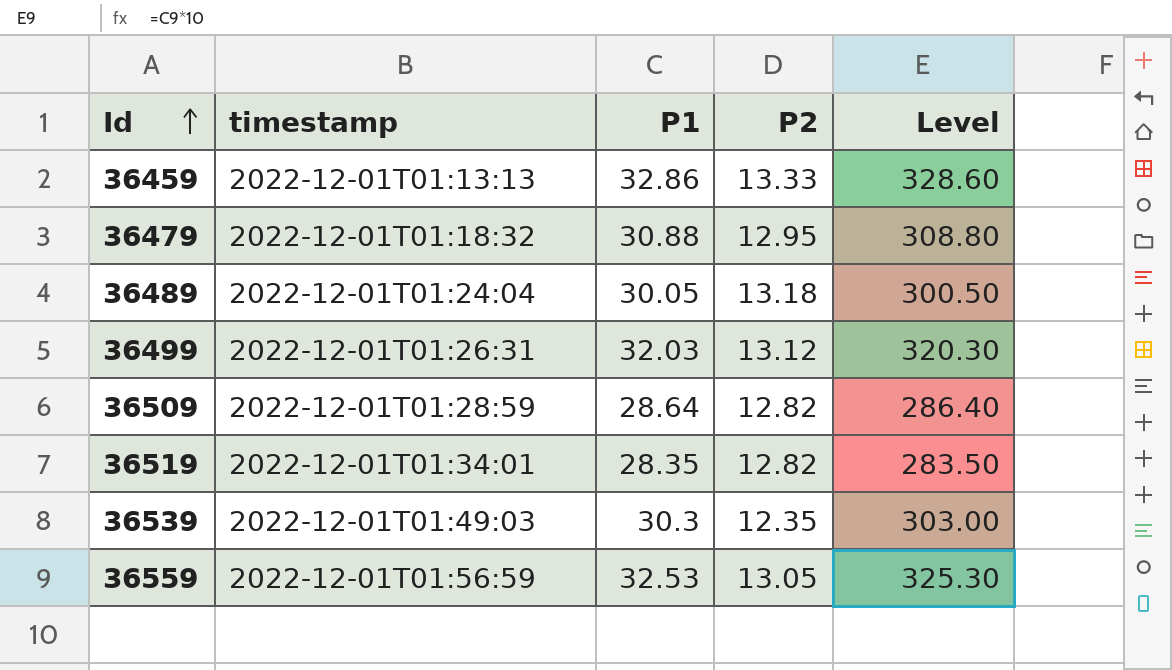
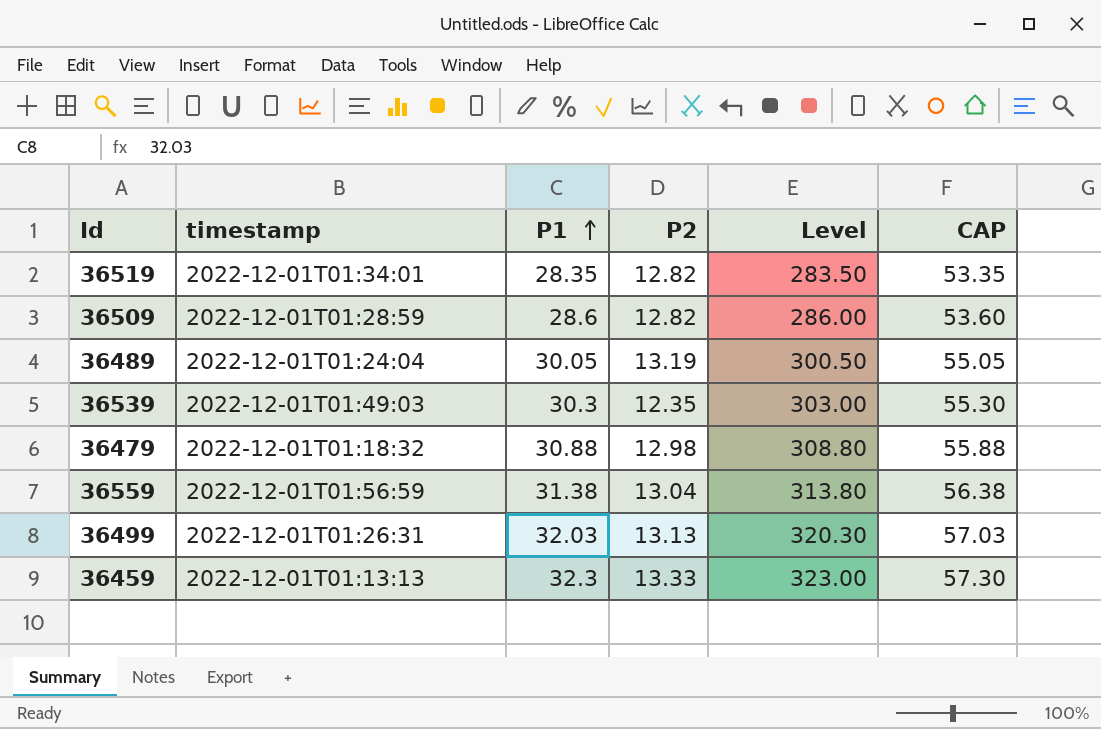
row order: Id ascending -> P1 ascending
column CAP | formula: none -> [P1] + 25
36509 | P1: 28.64 -> 28.6
36509 | Level: 286.40 -> 286.00
36489 | P2: 13.18 -> 13.19
36479 | P2: 12.95 -> 12.98
36559 | P1: 32.53 -> 31.38
36559 | P2: 13.05 -> 13.04
36559 | Level: 325.30 -> 313.80
36499 | P2: 13.12 -> 13.13
36459 | P1: 32.86 -> 32.3
36459 | Level: 328.60 -> 323.00

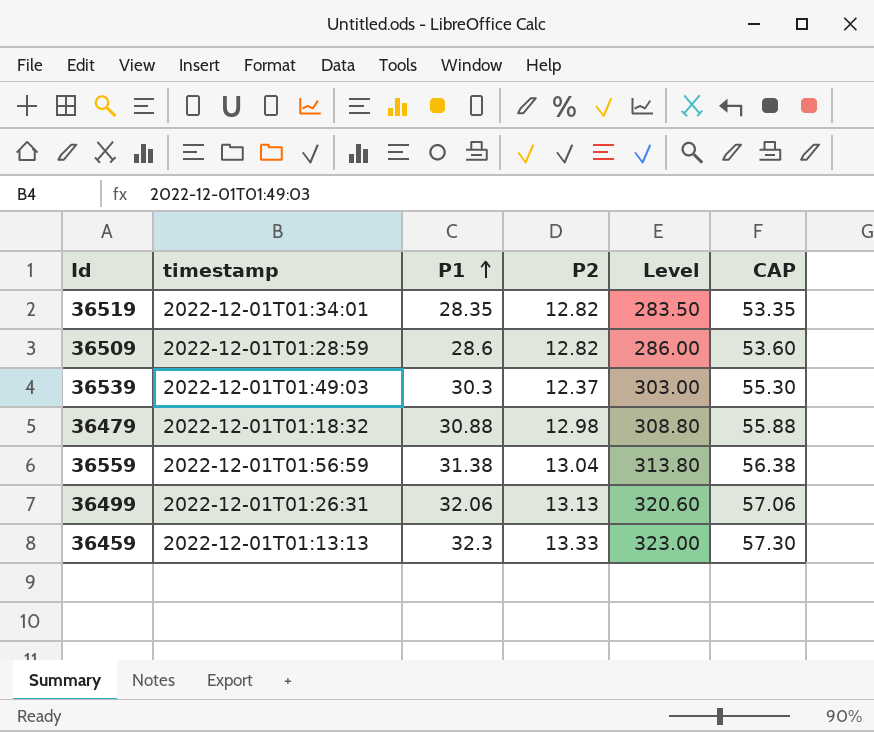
row 36489: 2022-12-01T01:24:04 | 30.05 | 13.19 | 300.50 | 55.05 -> none
36539 | P2: 12.35 -> 12.37
36499 | P1: 32.03 -> 32.06
36499 | Level: 320.30 -> 320.60
36499 | CAP: 57.03 -> 57.06

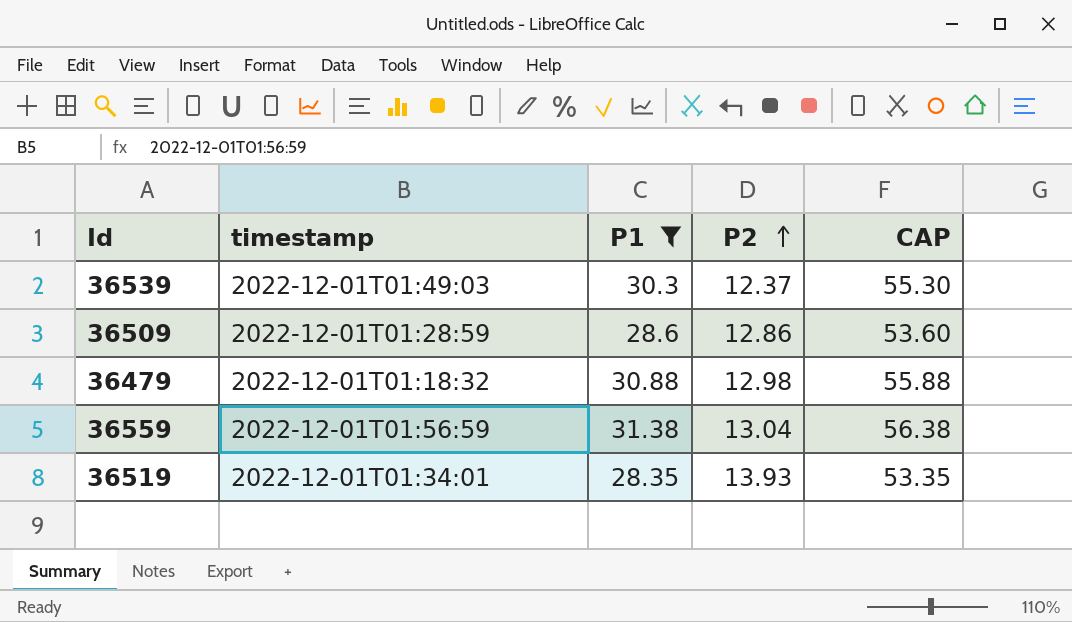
filter: none -> P1 <= 31.38
row order: P1 ascending -> P2 ascending
column Level | formula: [P1] * 10 -> none
36509 | P2: 12.82 -> 12.86
36519 | P2: 12.82 -> 13.93

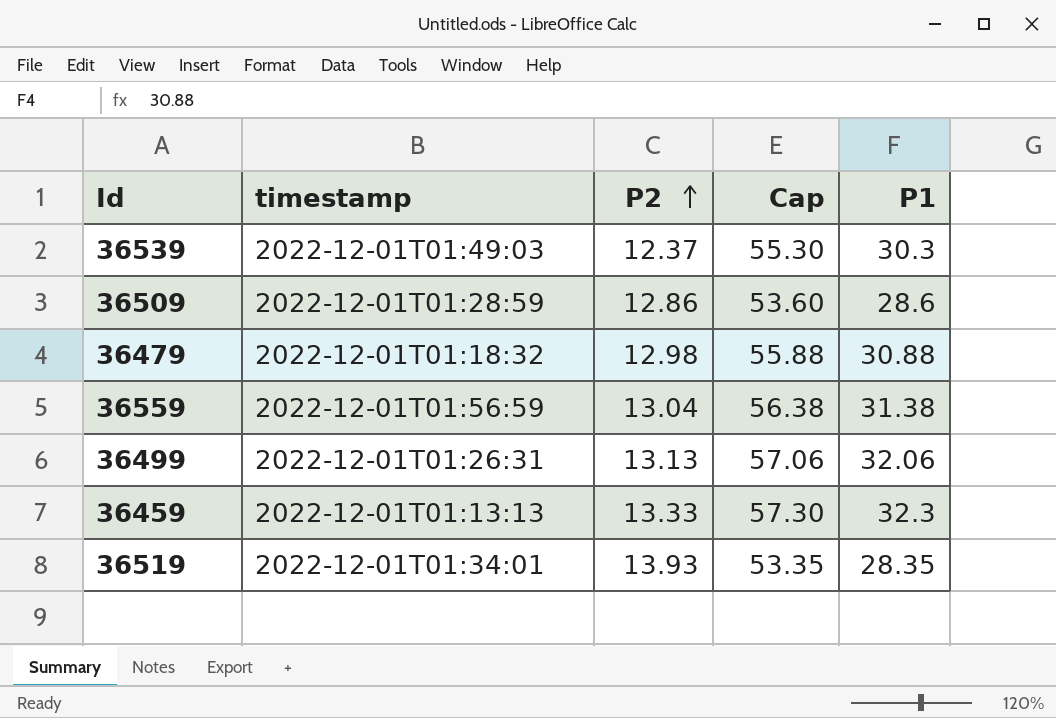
filter: P1 <= 31.38 -> none
column name: CAP -> Cap
column P1 | position: 3 -> 5

